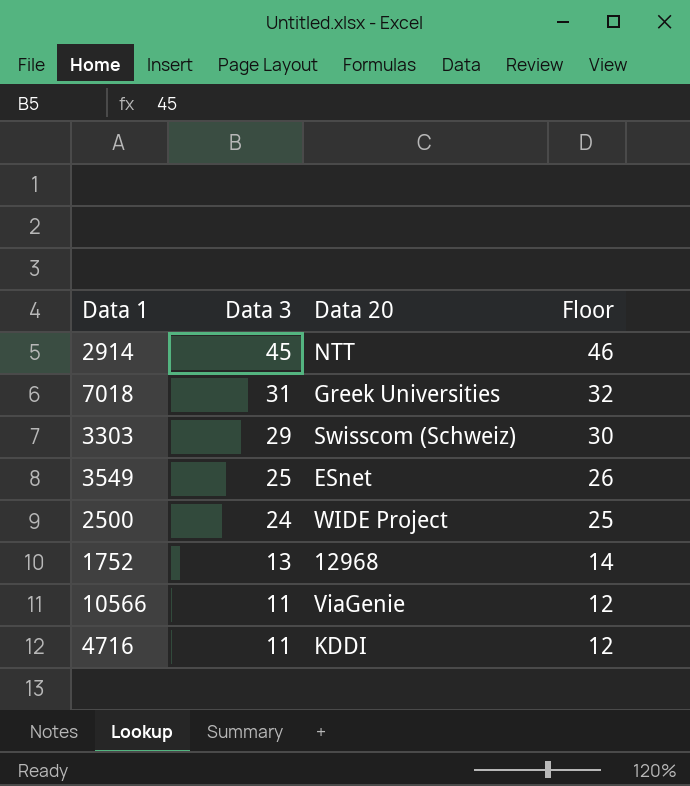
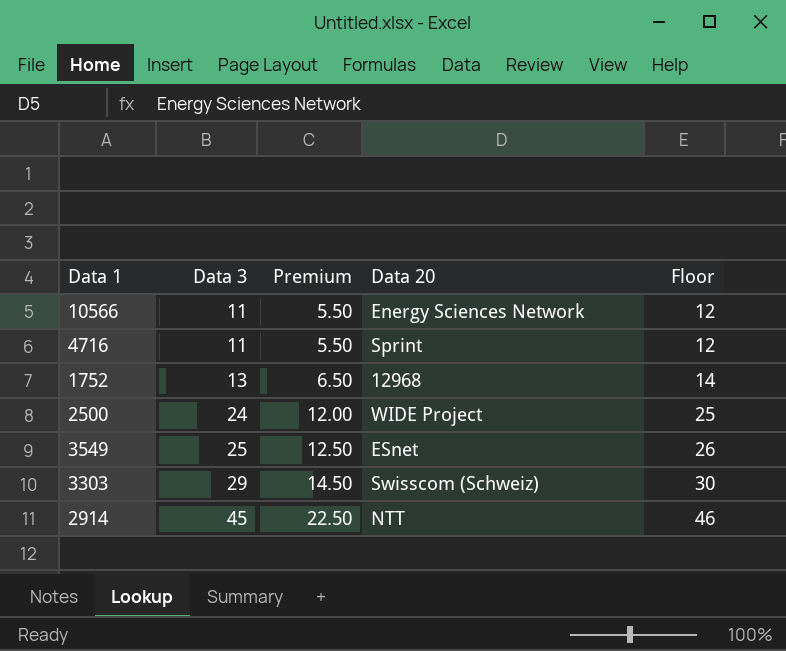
row order: Data 3 descending -> Data 3 ascending
column Premium | formula: none -> [Data 3] * 0.5
row 7018: 31 | Greek Universities | 32 -> none
10566 | Data 20: ViaGenie -> Energy Sciences Network
4716 | Data 20: KDDI -> Sprint

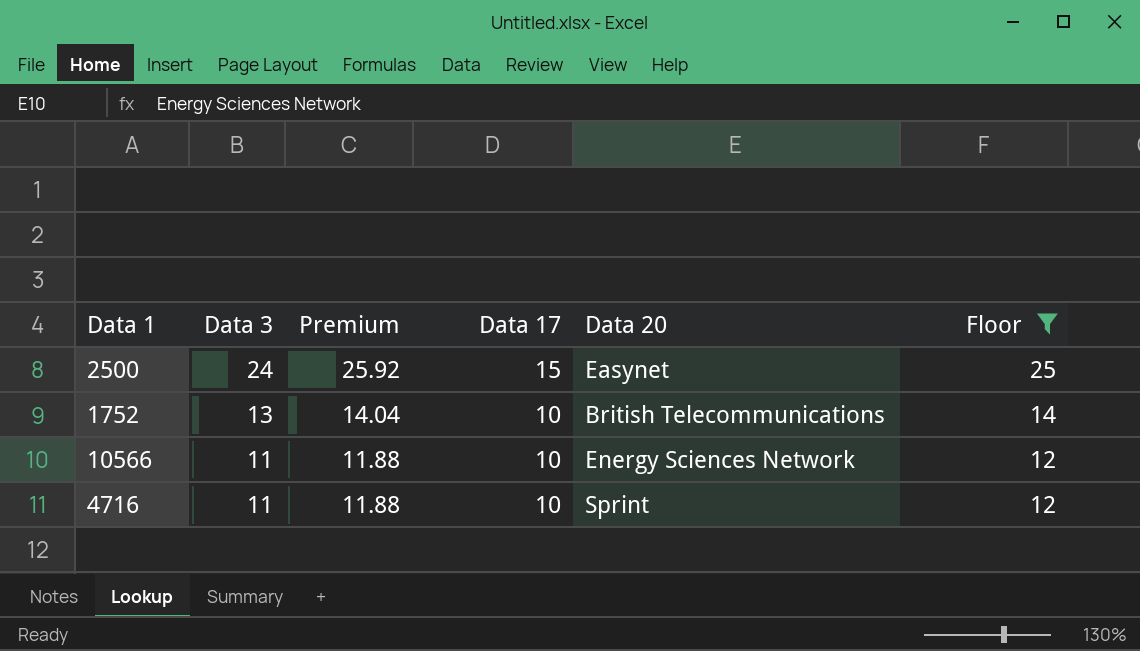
filter: none -> Floor <= 25
row order: Data 3 ascending -> Data 3 descending
column Premium | formula: [Data 3] * 0.5 -> [Data 3] * 1.08
column Data 17 | position: none -> 4
2500 | Data 20: WIDE Project -> Easynet
1752 | Data 20: 12968 -> British Telecommunications

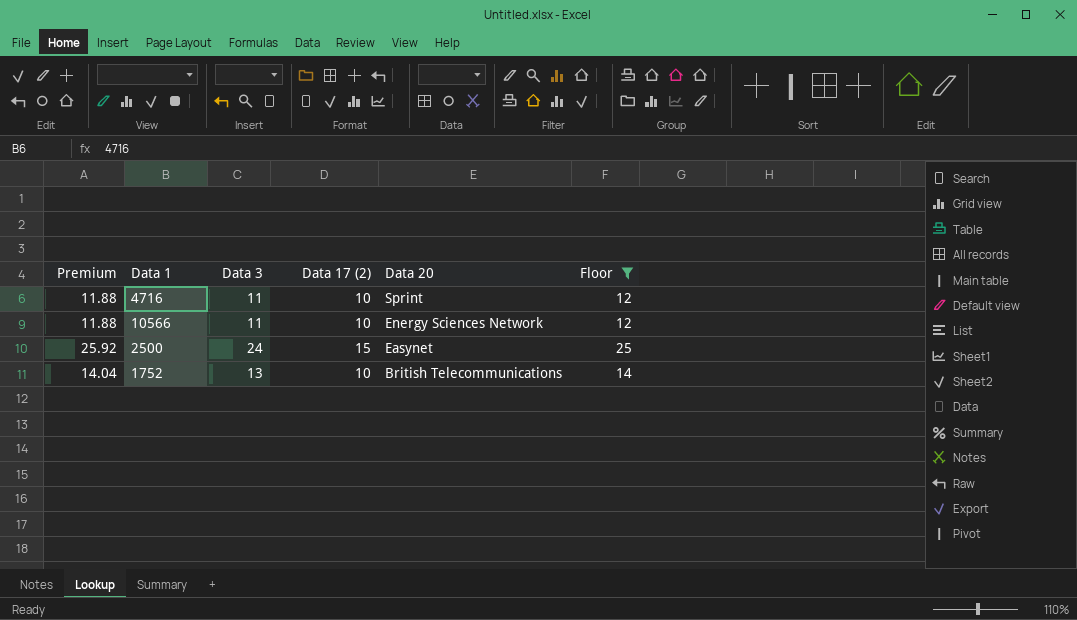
row order: Data 3 descending -> Data 20 descending
column Premium | position: 3 -> 1
column name: Data 17 -> Data 17 (2)

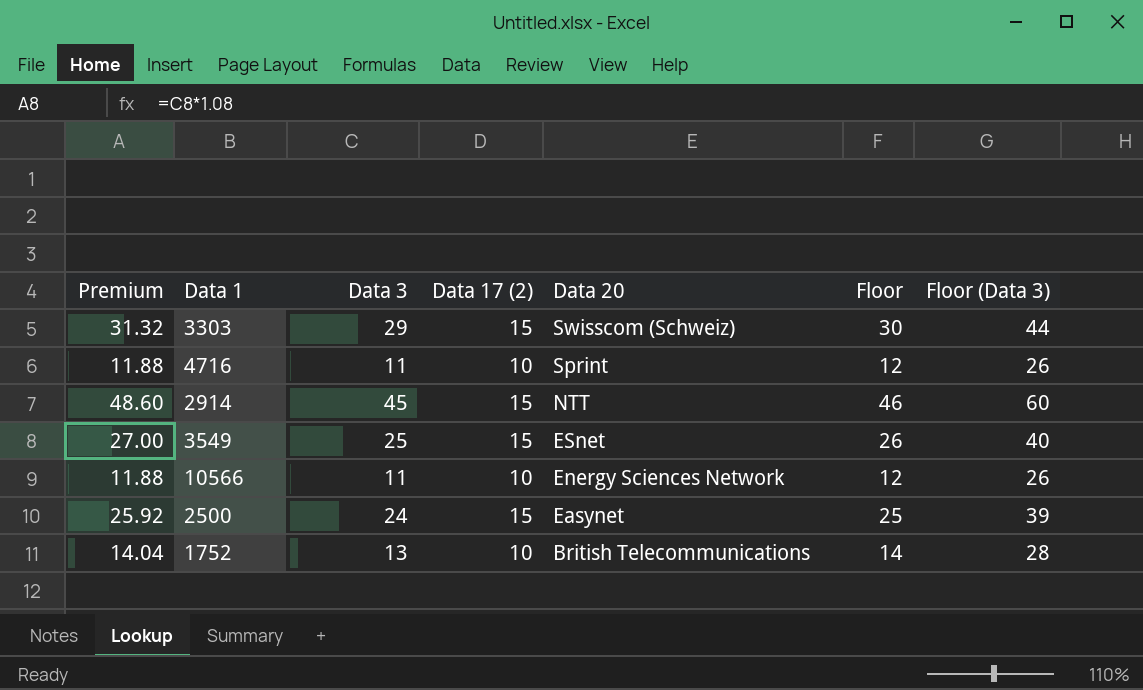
filter: Floor <= 25 -> none
column Floor (Data 3) | formula: none -> [Data 3] + 15

